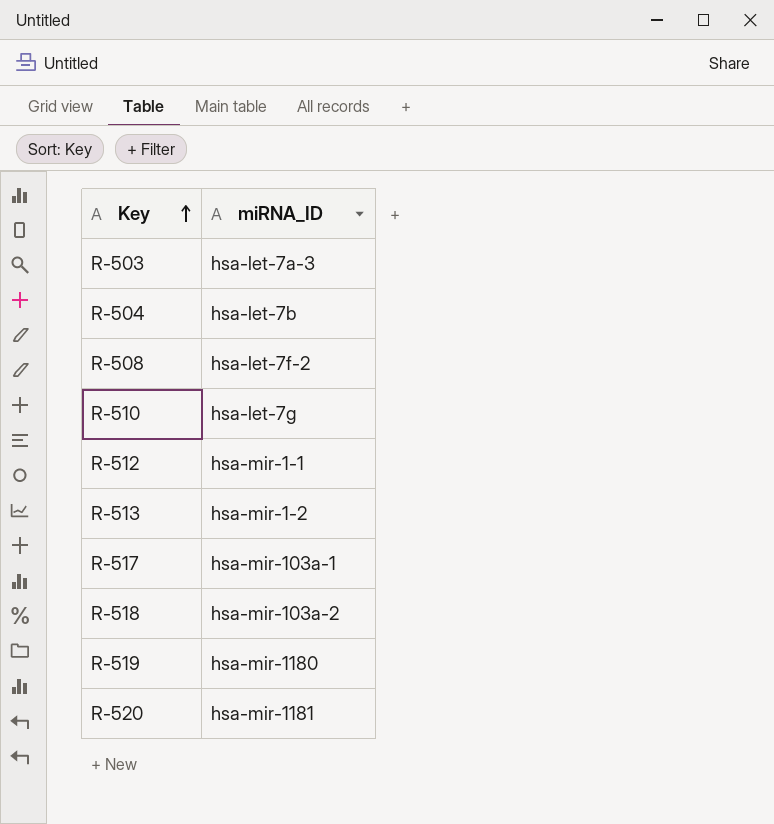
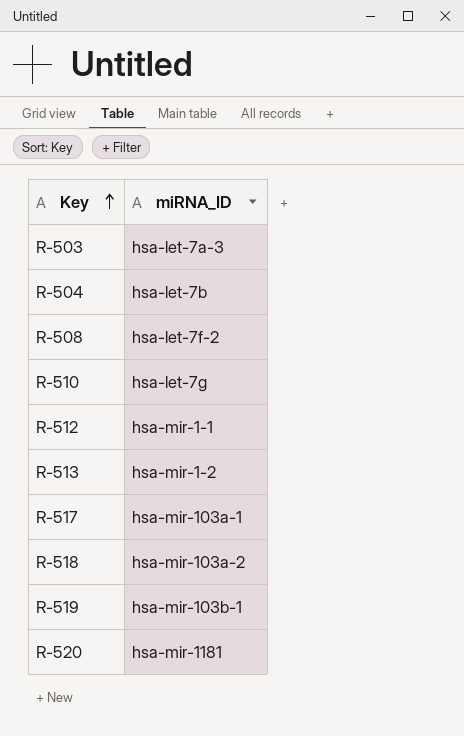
R-519 | miRNA_ID: hsa-mir-1180 -> hsa-mir-103b-1

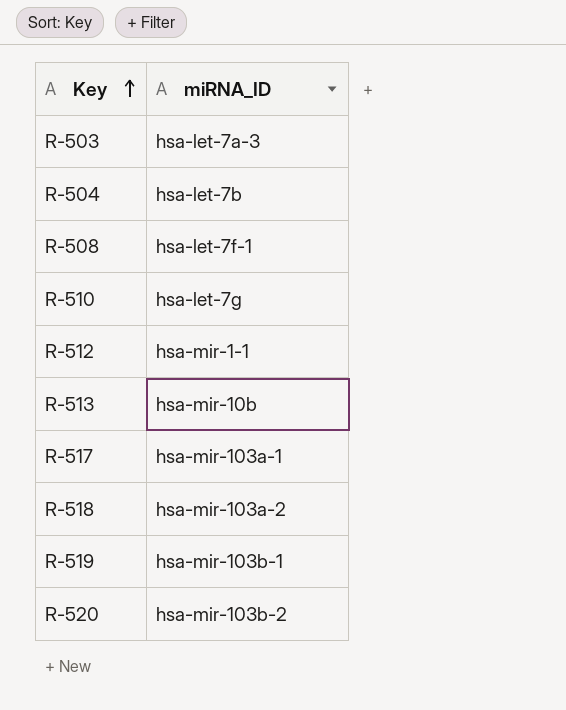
R-508 | miRNA_ID: hsa-let-7f-2 -> hsa-let-7f-1
R-513 | miRNA_ID: hsa-mir-1-2 -> hsa-mir-10b
R-520 | miRNA_ID: hsa-mir-1181 -> hsa-mir-103b-2

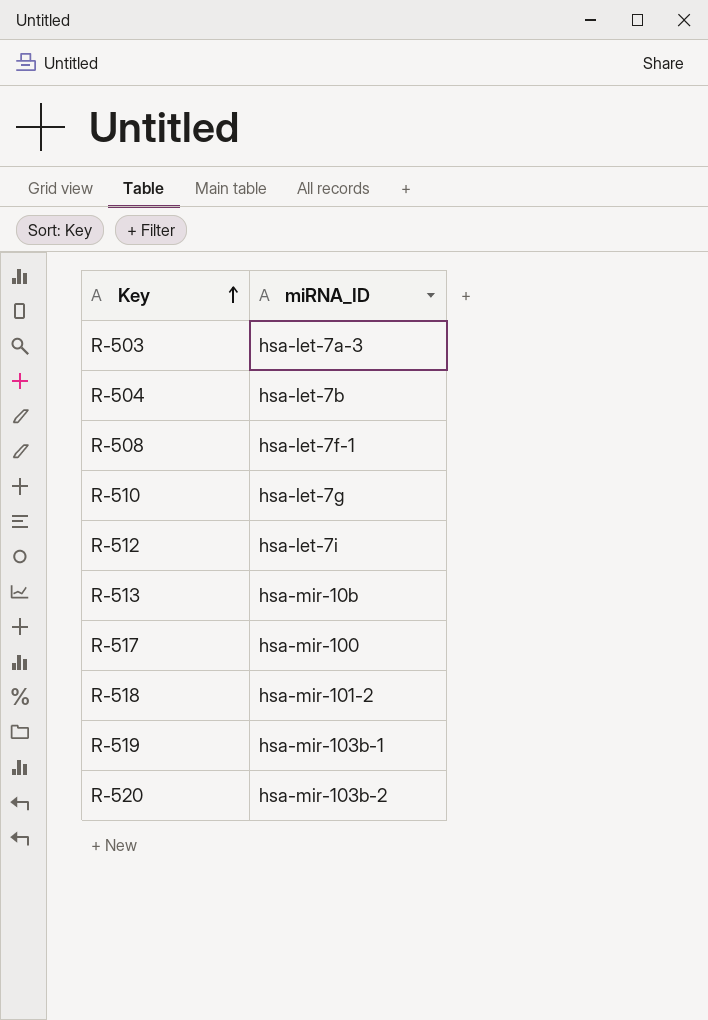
R-512 | miRNA_ID: hsa-mir-1-1 -> hsa-let-7i
R-517 | miRNA_ID: hsa-mir-103a-1 -> hsa-mir-100
R-518 | miRNA_ID: hsa-mir-103a-2 -> hsa-mir-101-2

